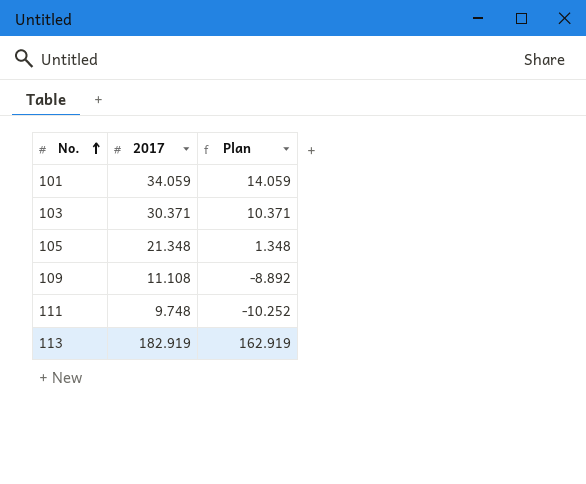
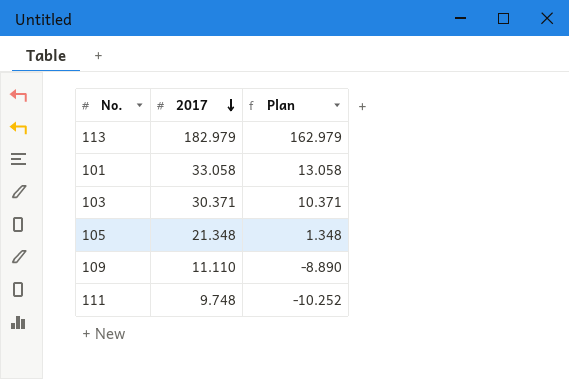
row order: No. ascending -> 2017 descending
113 | 2017: 182.919 -> 182.979
113 | Plan: 162.919 -> 162.979
101 | 2017: 34.059 -> 33.058
101 | Plan: 14.059 -> 13.058
109 | 2017: 11.108 -> 11.110
109 | Plan: -8.892 -> -8.890

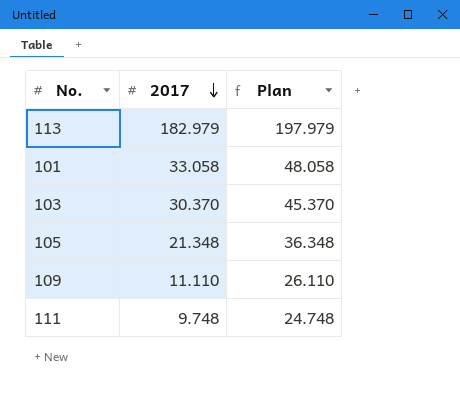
column Plan | formula: [2017] - 20 -> [2017] + 15
103 | 2017: 30.371 -> 30.370

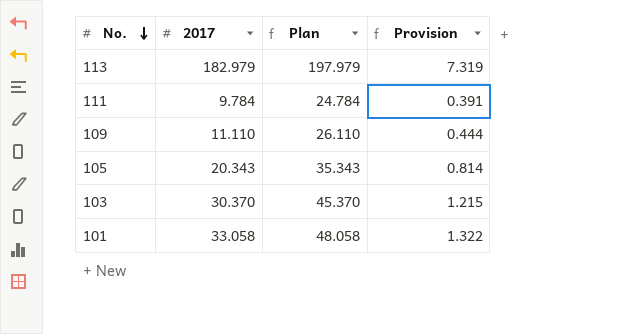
row order: 2017 descending -> No. descending
column Provision | formula: none -> [2017] * 0.04
111 | 2017: 9.748 -> 9.784
111 | Plan: 24.748 -> 24.784
105 | 2017: 21.348 -> 20.343
105 | Plan: 36.348 -> 35.343

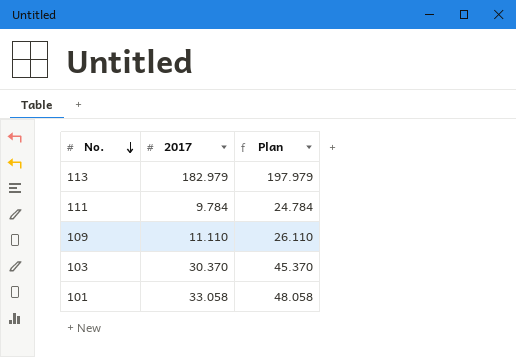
column Provision | formula: [2017] * 0.04 -> none
row 105: 20.343 | 35.343 | 0.814 -> none

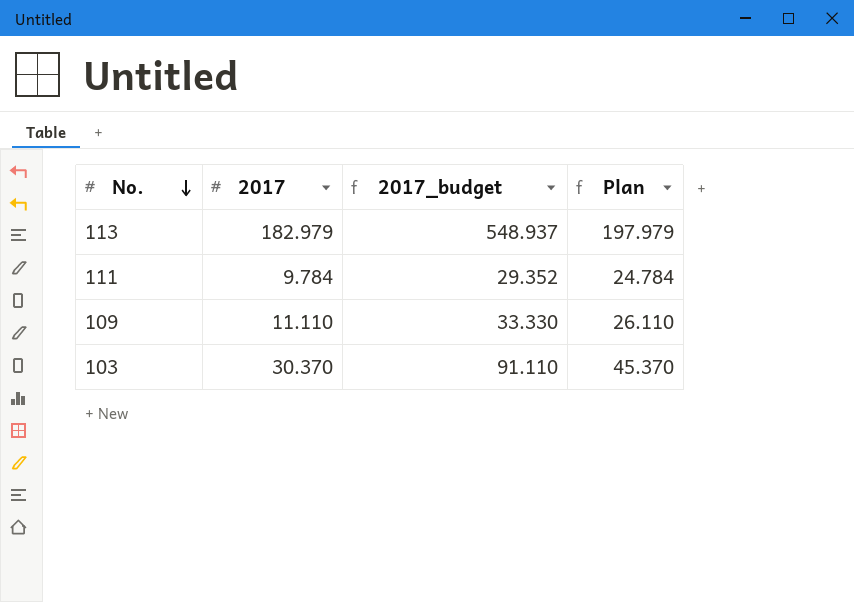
column 2017_budget | formula: none -> [2017] * 3
row 101: 33.058 | 48.058 -> none

